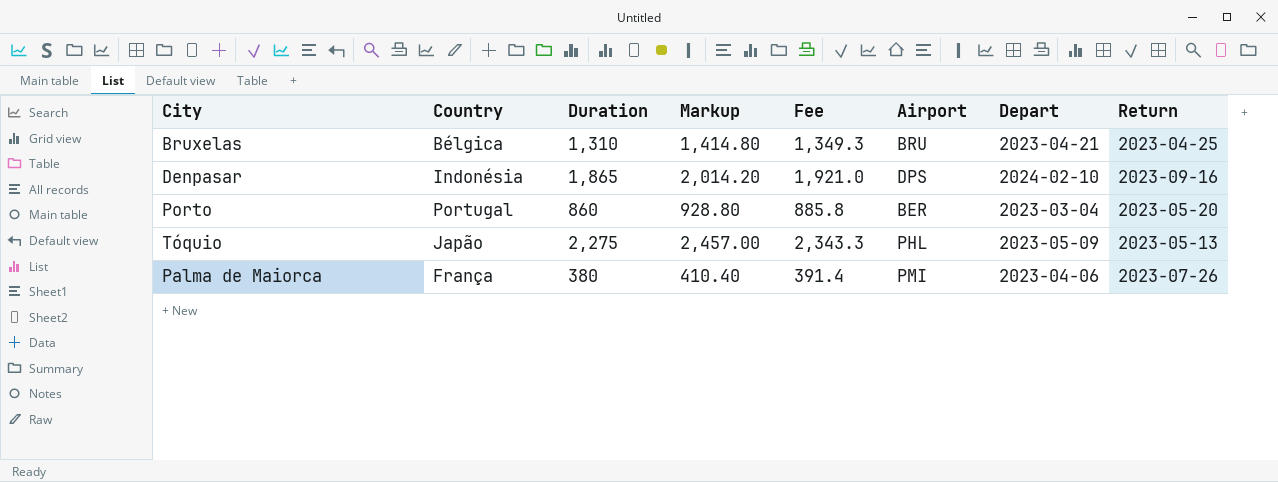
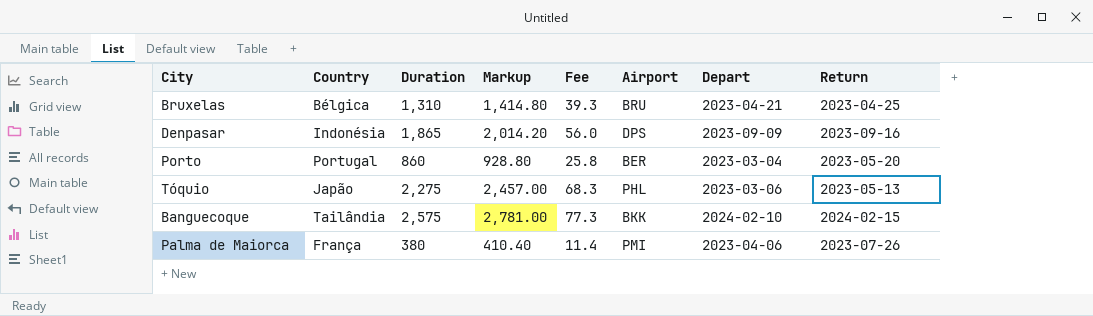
column Fee | formula: [Duration] * 1.03 -> [Duration] * 0.03
Denpasar | Depart: 2024-02-10 -> 2023-09-09
Tóquio | Depart: 2023-05-09 -> 2023-03-06
row Banguecoque: none -> Tailândia | 2,575 | 2,781.00 | 77.3 | BKK | 2024-02-10 | 2024-02-15

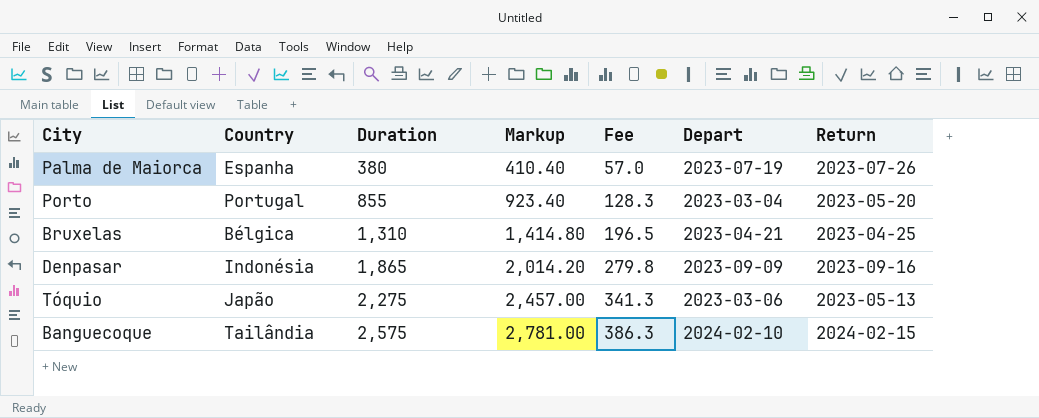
row order: none -> Duration ascending
column Airport | position: 6 -> none
column Fee | formula: [Duration] * 0.03 -> [Duration] * 0.15
Palma de Maiorca | Country: França -> Espanha
Palma de Maiorca | Depart: 2023-04-06 -> 2023-07-19
Porto | Duration: 860 -> 855
Porto | Markup: 928.80 -> 923.40

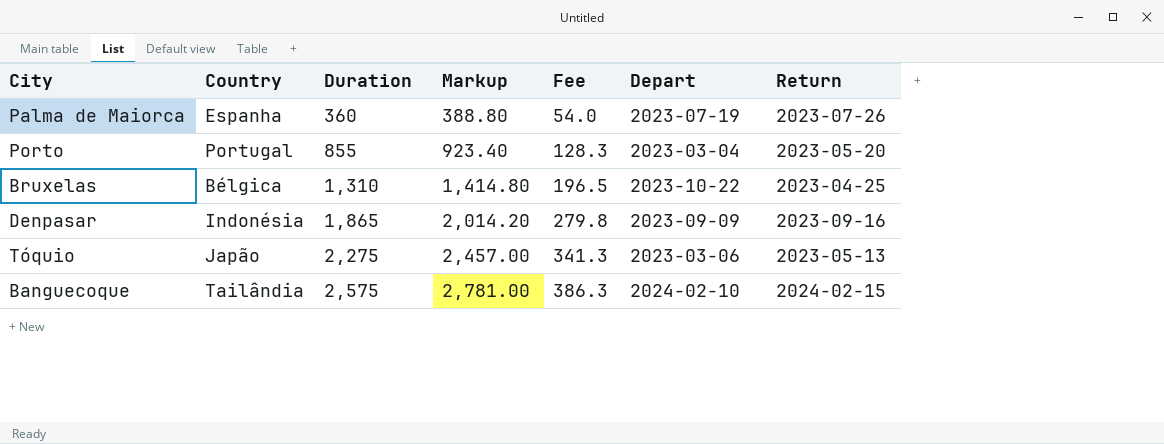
Palma de Maiorca | Duration: 380 -> 360
Palma de Maiorca | Markup: 410.40 -> 388.80
Palma de Maiorca | Fee: 57.0 -> 54.0
Bruxelas | Depart: 2023-04-21 -> 2023-10-22

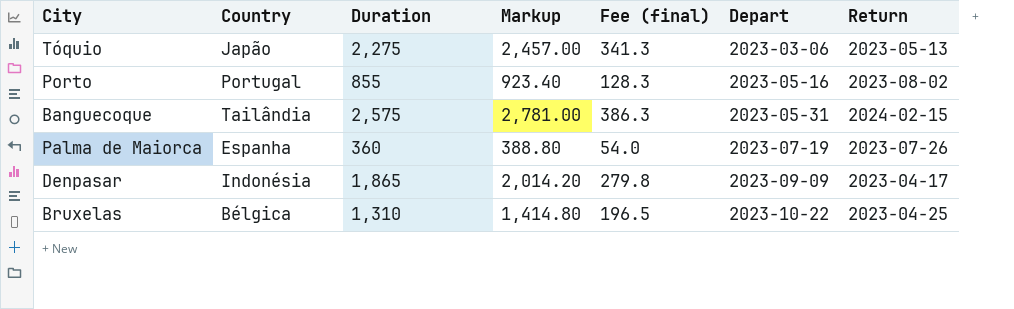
row order: Duration ascending -> Depart ascending
column name: Fee -> Fee (final)
Porto | Depart: 2023-03-04 -> 2023-05-16
Porto | Return: 2023-05-20 -> 2023-08-02
Banguecoque | Depart: 2024-02-10 -> 2023-05-31
Denpasar | Return: 2023-09-16 -> 2023-04-17

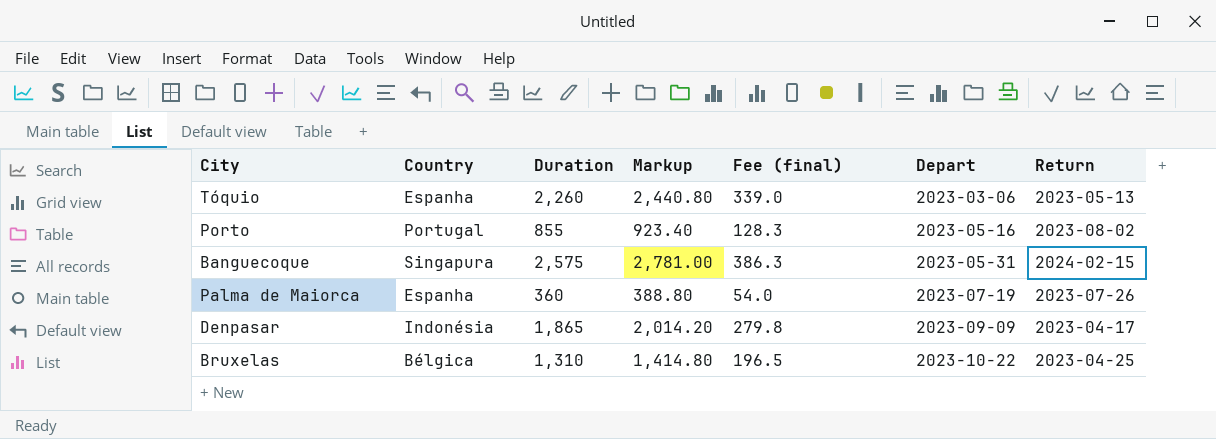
Tóquio | Country: Japão -> Espanha
Tóquio | Duration: 2,275 -> 2,260
Tóquio | Markup: 2,457.00 -> 2,440.80
Tóquio | Fee (final): 341.3 -> 339.0
Banguecoque | Country: Tailândia -> Singapura

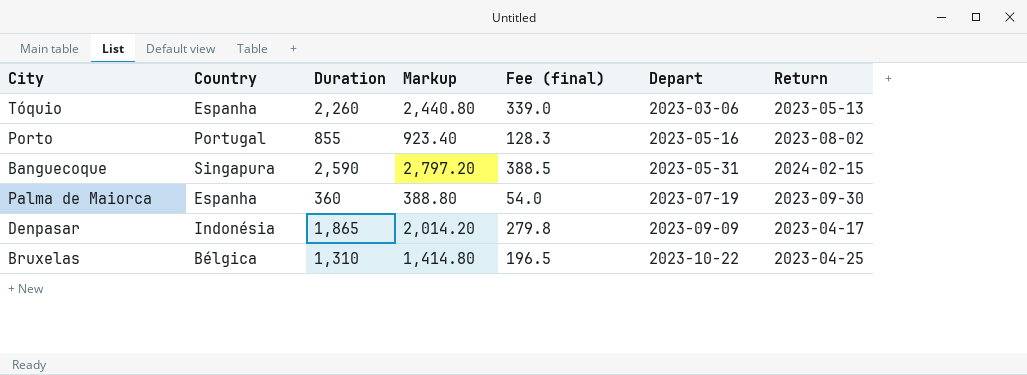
Banguecoque | Duration: 2,575 -> 2,590
Banguecoque | Markup: 2,781.00 -> 2,797.20
Banguecoque | Fee (final): 386.3 -> 388.5
Palma de Maiorca | Return: 2023-07-26 -> 2023-09-30

